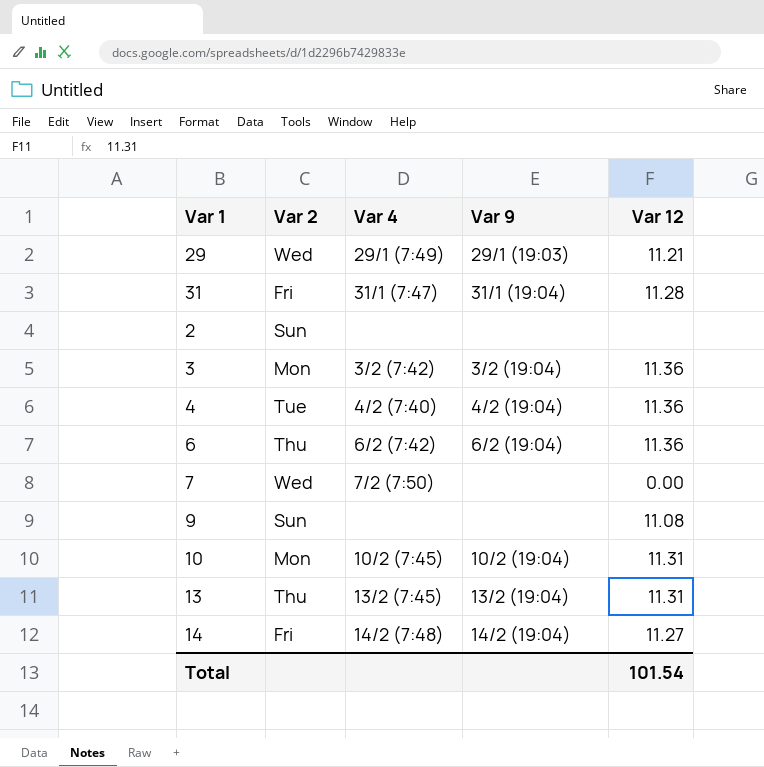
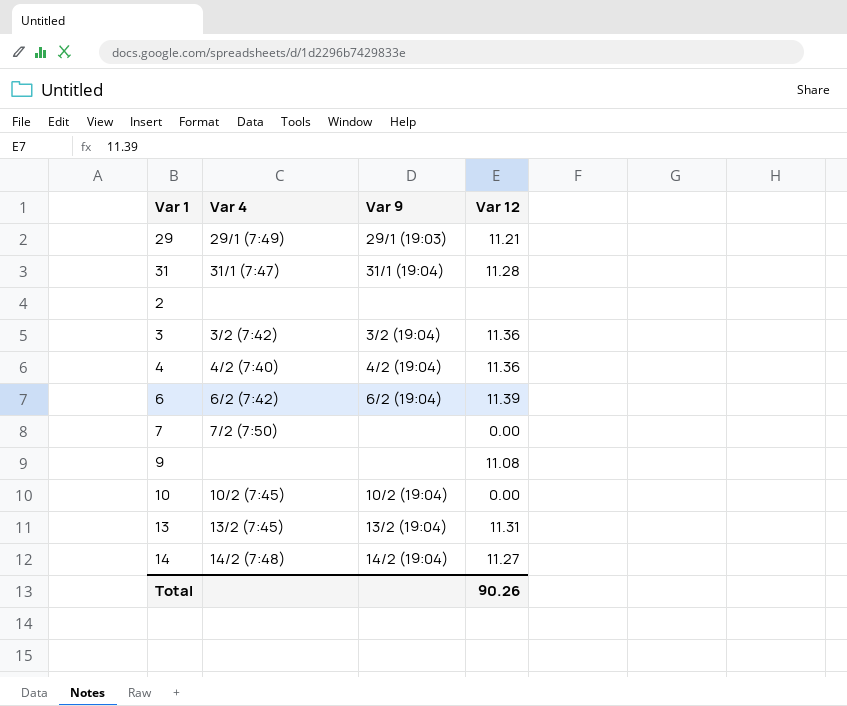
column Var 2 | position: 2 -> none
6 | Var 12: 11.36 -> 11.39
10 | Var 12: 11.31 -> 0.00
Total | Var 12: 101.54 -> 90.26

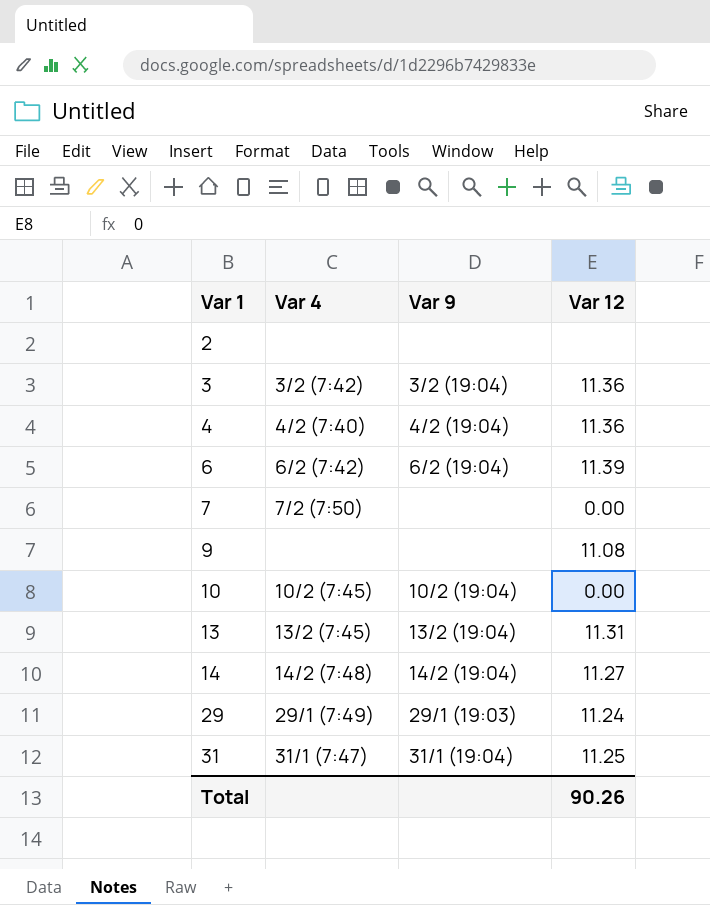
row order: none -> Var 1 ascending
29 | Var 12: 11.21 -> 11.24
31 | Var 12: 11.28 -> 11.25

